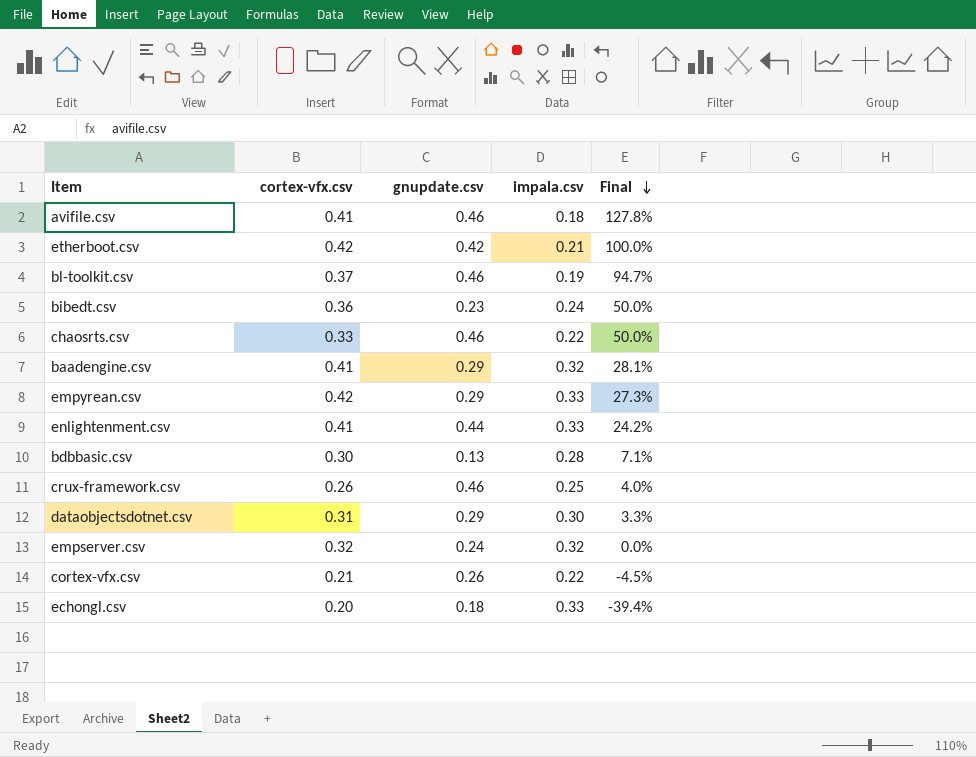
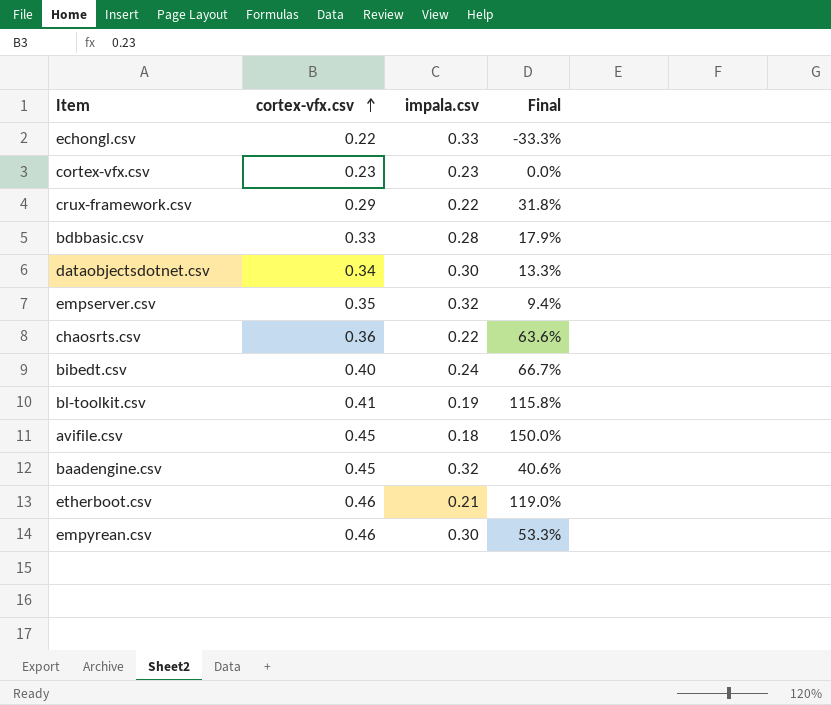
row order: Final descending -> cortex-vfx.csv ascending
column gnupdate.csv | position: 3 -> none
row enlightenment.csv: 0.41 | 0.44 | 0.33 | 24.2% -> none
echongl.csv | cortex-vfx.csv: 0.20 -> 0.22
echongl.csv | Final: -39.4% -> -33.3%
cortex-vfx.csv | cortex-vfx.csv: 0.21 -> 0.23
cortex-vfx.csv | impala.csv: 0.22 -> 0.23
cortex-vfx.csv | Final: -4.5% -> 0.0%
crux-framework.csv | cortex-vfx.csv: 0.26 -> 0.29
crux-framework.csv | impala.csv: 0.25 -> 0.22
crux-framework.csv | Final: 4.0% -> 31.8%
bdbbasic.csv | cortex-vfx.csv: 0.30 -> 0.33
bdbbasic.csv | Final: 7.1% -> 17.9%
dataobjectsdotnet.csv | cortex-vfx.csv: 0.31 -> 0.34
dataobjectsdotnet.csv | Final: 3.3% -> 13.3%
empserver.csv | cortex-vfx.csv: 0.32 -> 0.35
empserver.csv | Final: 0.0% -> 9.4%
chaosrts.csv | cortex-vfx.csv: 0.33 -> 0.36
chaosrts.csv | Final: 50.0% -> 63.6%
bibedt.csv | cortex-vfx.csv: 0.36 -> 0.40
bibedt.csv | Final: 50.0% -> 66.7%
bl-toolkit.csv | cortex-vfx.csv: 0.37 -> 0.41
bl-toolkit.csv | Final: 94.7% -> 115.8%
avifile.csv | cortex-vfx.csv: 0.41 -> 0.45
avifile.csv | Final: 127.8% -> 150.0%
baadengine.csv | cortex-vfx.csv: 0.41 -> 0.45
baadengine.csv | Final: 28.1% -> 40.6%
etherboot.csv | cortex-vfx.csv: 0.42 -> 0.46
etherboot.csv | Final: 100.0% -> 119.0%
empyrean.csv | cortex-vfx.csv: 0.42 -> 0.46
empyrean.csv | impala.csv: 0.33 -> 0.30
empyrean.csv | Final: 27.3% -> 53.3%

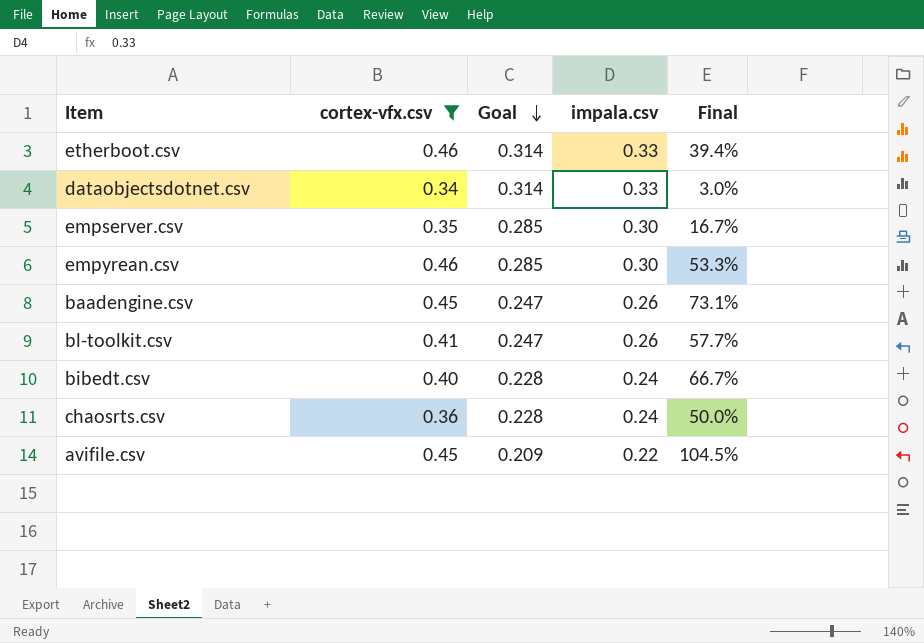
filter: none -> cortex-vfx.csv >= 0.34
row order: cortex-vfx.csv ascending -> Goal descending
column Goal | formula: none -> [impala.csv] * 0.95
etherboot.csv | impala.csv: 0.21 -> 0.33
etherboot.csv | Final: 119.0% -> 39.4%
dataobjectsdotnet.csv | impala.csv: 0.30 -> 0.33
dataobjectsdotnet.csv | Final: 13.3% -> 3.0%
empserver.csv | impala.csv: 0.32 -> 0.30
empserver.csv | Final: 9.4% -> 16.7%
baadengine.csv | impala.csv: 0.32 -> 0.26
baadengine.csv | Final: 40.6% -> 73.1%
bl-toolkit.csv | impala.csv: 0.19 -> 0.26
bl-toolkit.csv | Final: 115.8% -> 57.7%
chaosrts.csv | impala.csv: 0.22 -> 0.24
chaosrts.csv | Final: 63.6% -> 50.0%
avifile.csv | impala.csv: 0.18 -> 0.22
avifile.csv | Final: 150.0% -> 104.5%

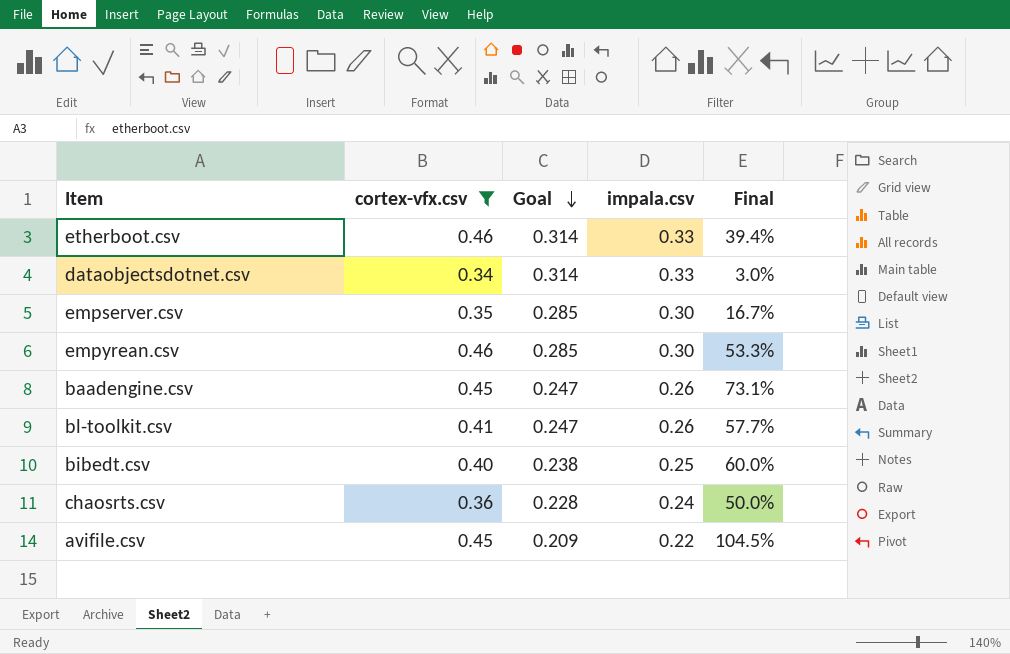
bibedt.csv | Goal: 0.228 -> 0.238
bibedt.csv | impala.csv: 0.24 -> 0.25
bibedt.csv | Final: 66.7% -> 60.0%

